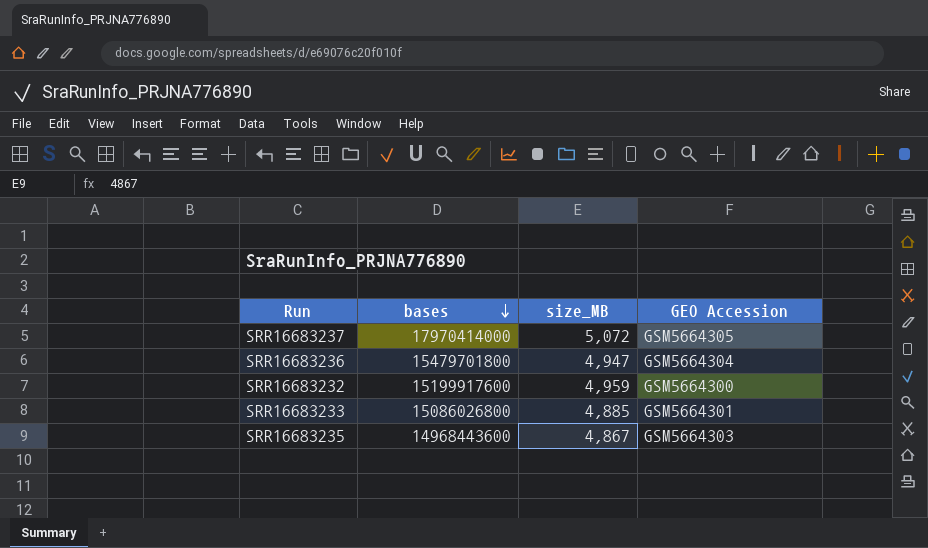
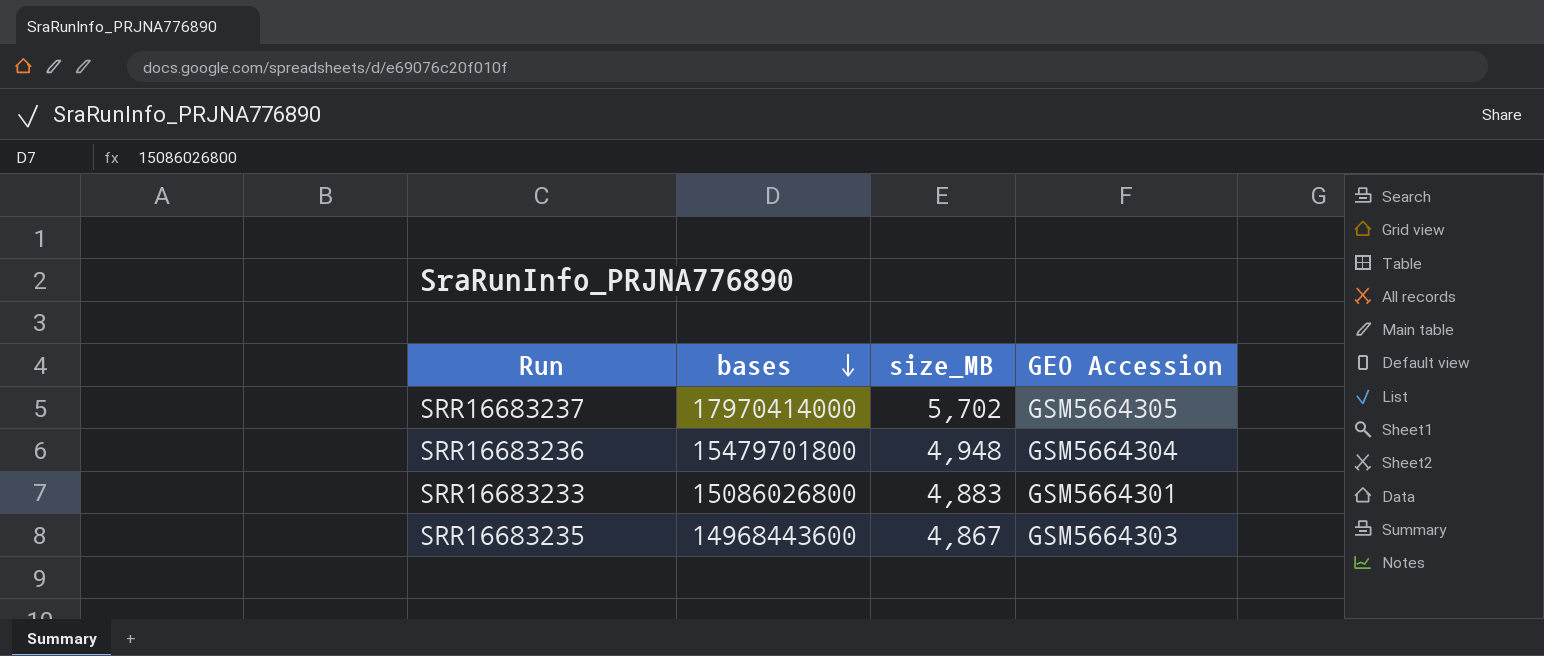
row SRR16683232: 15199917600 | 4,959 | GSM5664300 -> none
SRR16683237 | size_MB: 5,072 -> 5,702
SRR16683236 | size_MB: 4,947 -> 4,948
SRR16683233 | size_MB: 4,885 -> 4,883

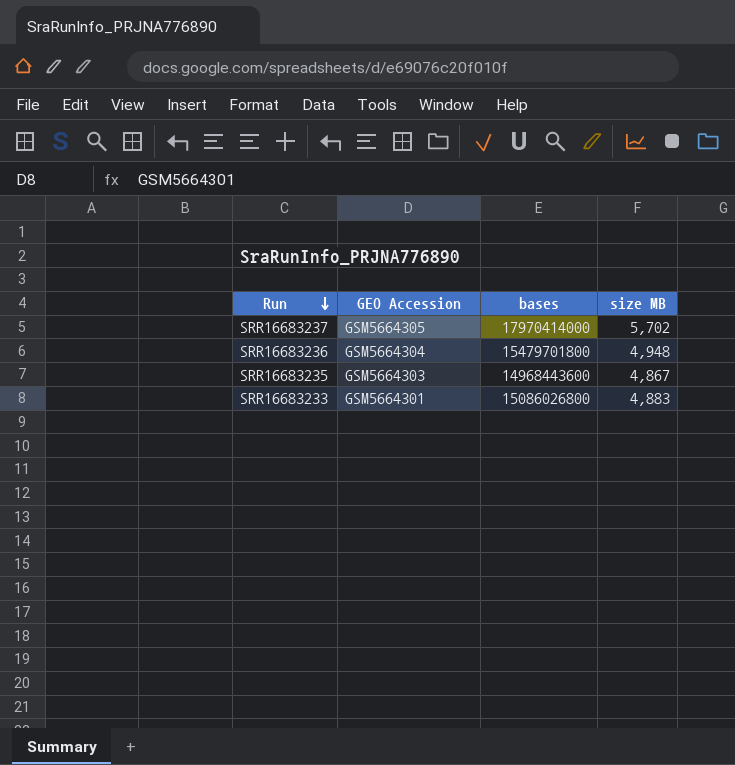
row order: bases descending -> Run descending
column GEO Accession | position: 4 -> 2
column name: size_MB -> size MB

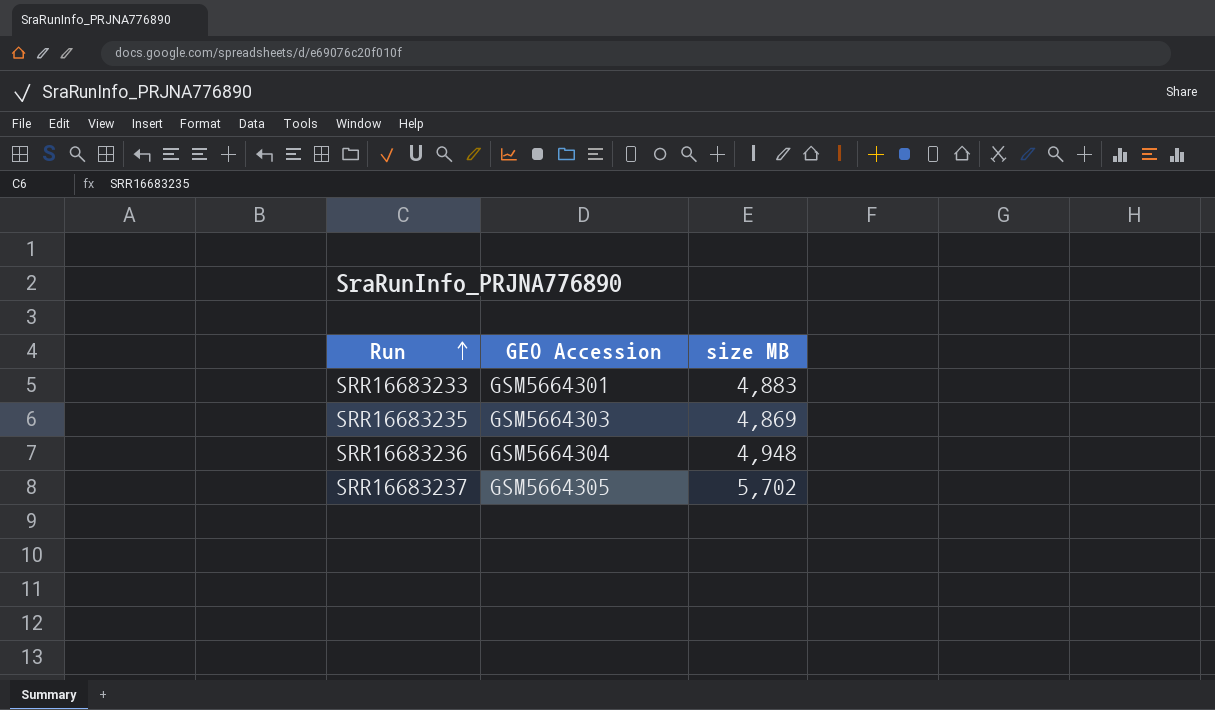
row order: Run descending -> Run ascending
column bases | position: 3 -> none
SRR16683235 | size MB: 4,867 -> 4,869

